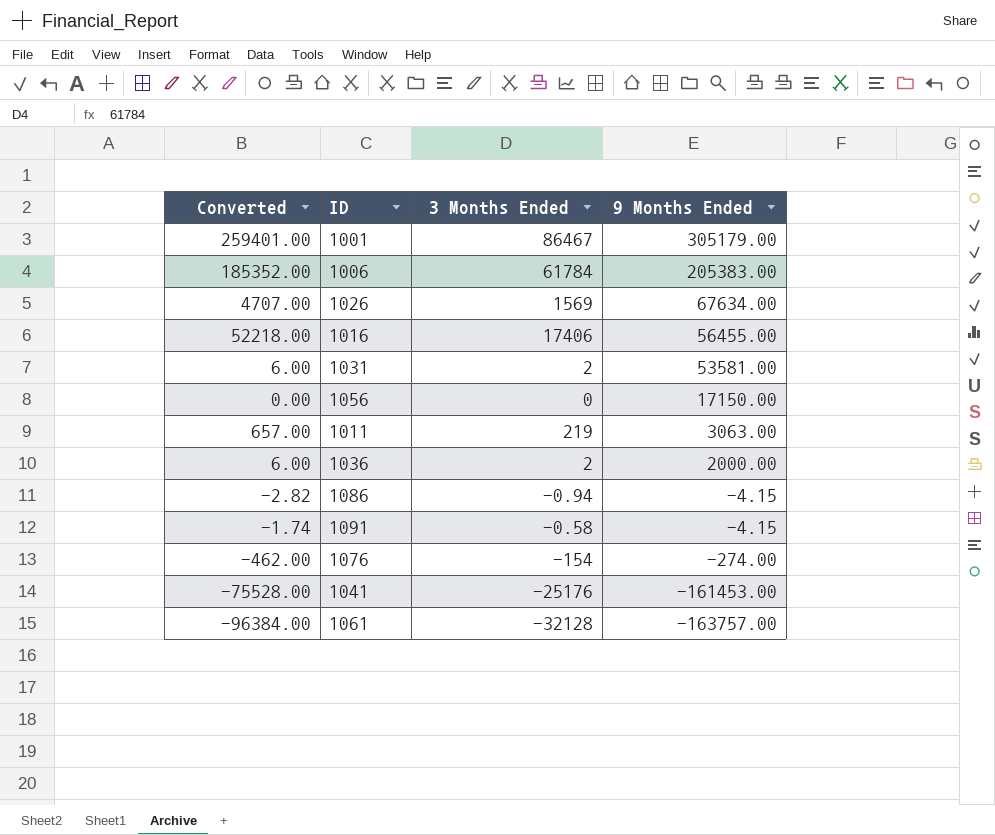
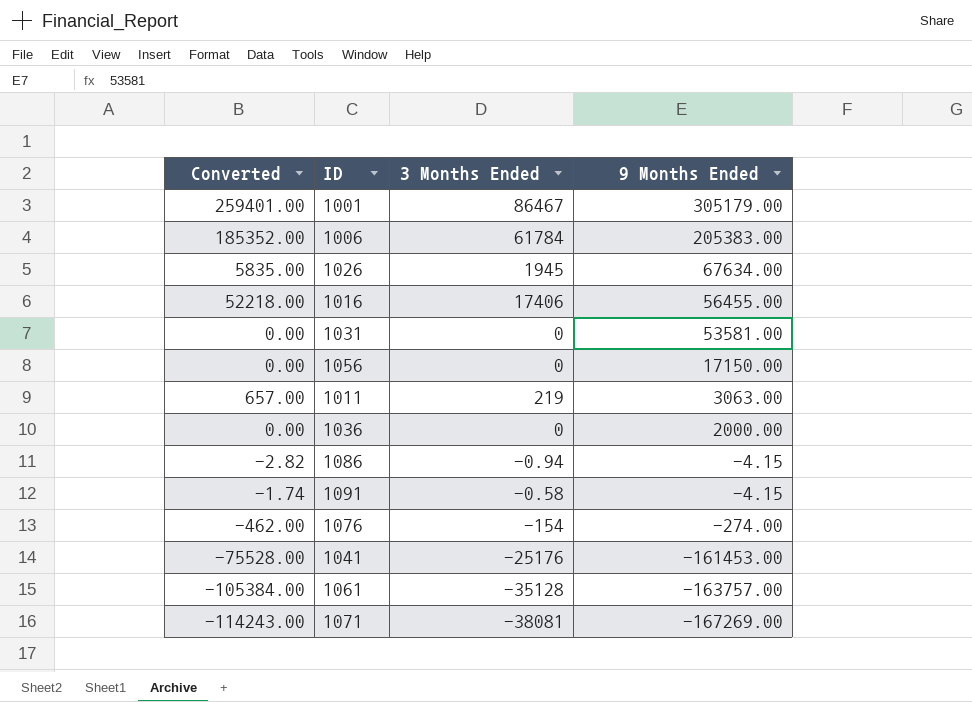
1026 | Converted: 4707.00 -> 5835.00
1026 | 3 Months Ended: 1569 -> 1945
1031 | Converted: 6.00 -> 0.00
1031 | 3 Months Ended: 2 -> 0
1036 | Converted: 6.00 -> 0.00
1036 | 3 Months Ended: 2 -> 0
1061 | Converted: -96384.00 -> -105384.00
1061 | 3 Months Ended: -32128 -> -35128
row 1071: none -> -114243.00 | -38081 | -167269.00

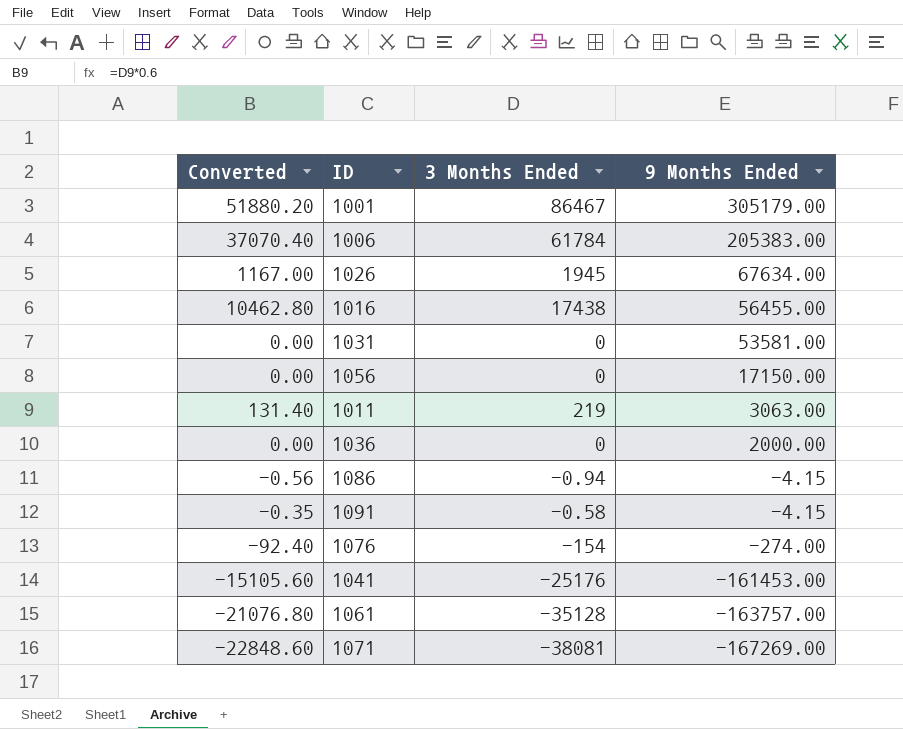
column Converted | formula: [3 Months Ended] * 3 -> [3 Months Ended] * 0.6
1016 | 3 Months Ended: 17406 -> 17438

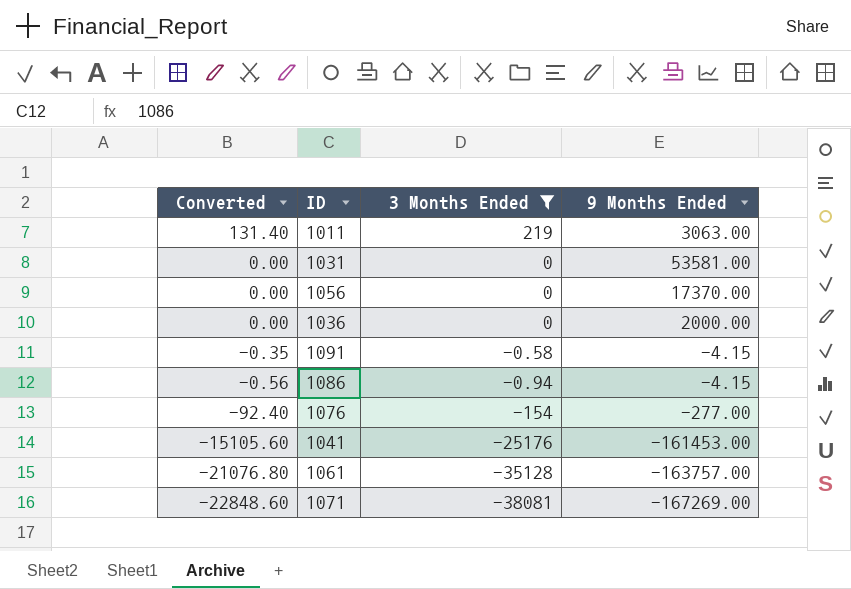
filter: none -> 3 Months Ended <= 219
row order: 9 Months Ended descending -> Converted descending
1056 | 9 Months Ended: 17150.00 -> 17370.00
1076 | 9 Months Ended: -274.00 -> -277.00

